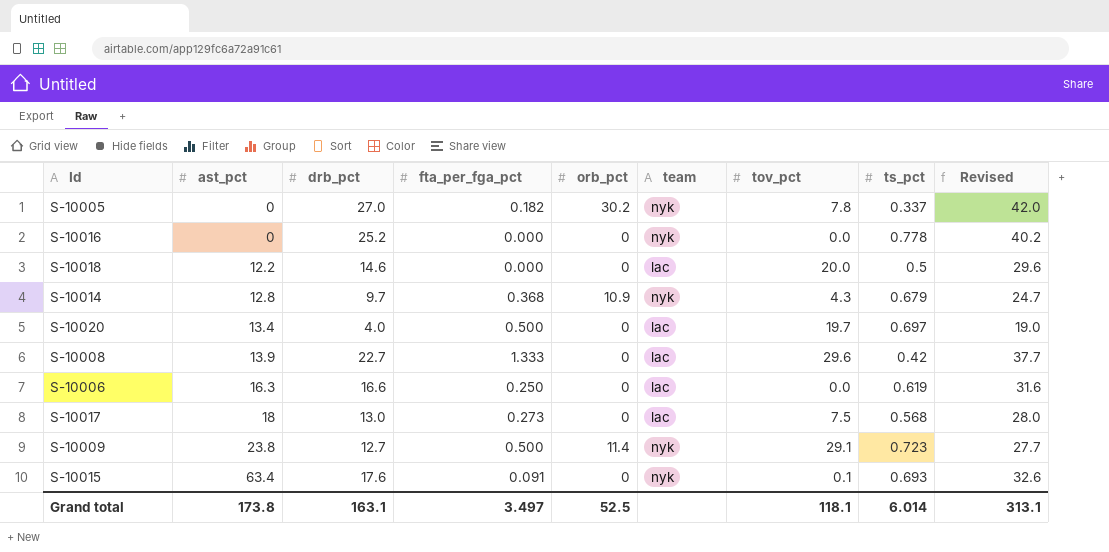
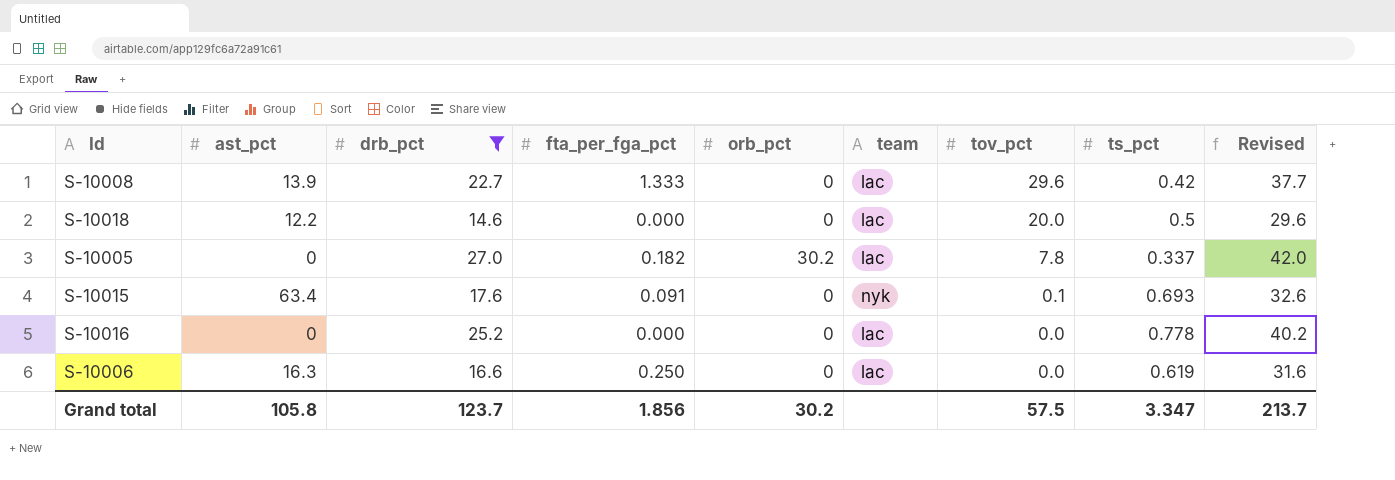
filter: none -> drb_pct >= 14.6
row order: ast_pct ascending -> tov_pct descending
S-10005 | team: nyk -> lac
S-10016 | team: nyk -> lac
Grand total | ast_pct: 173.8 -> 105.8
Grand total | drb_pct: 163.1 -> 123.7
Grand total | fta_per_fga_pct: 3.497 -> 1.856
Grand total | orb_pct: 52.5 -> 30.2
Grand total | tov_pct: 118.1 -> 57.5
Grand total | ts_pct: 6.014 -> 3.347
Grand total | Revised: 313.1 -> 213.7

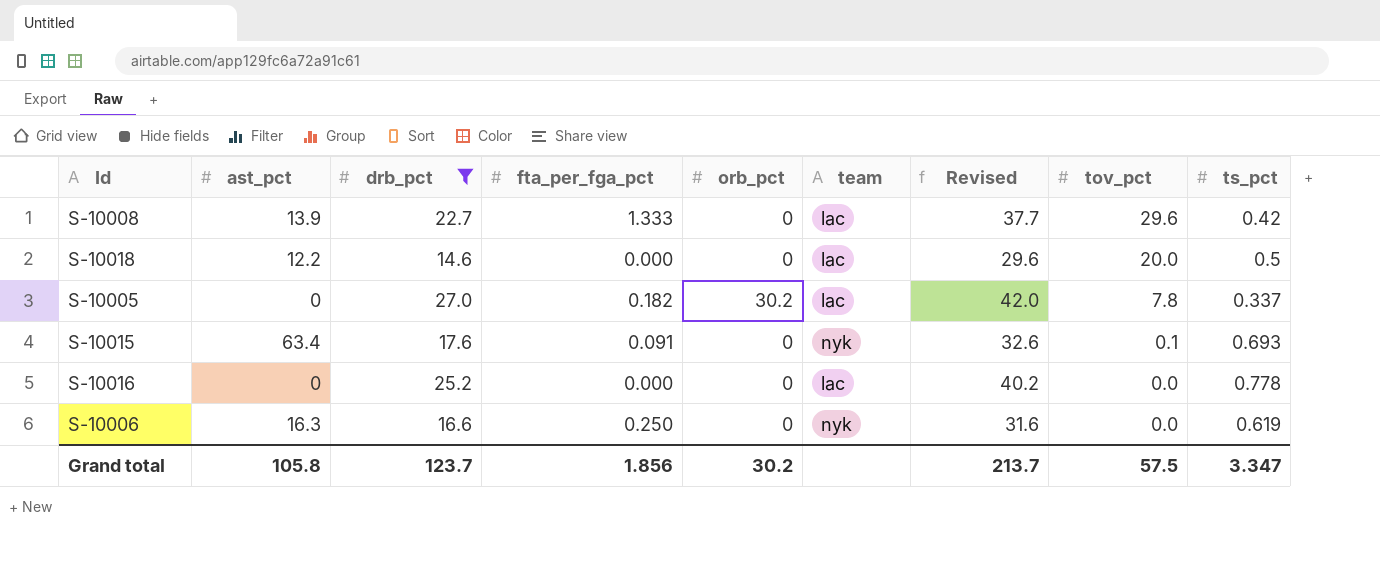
column Revised | position: 9 -> 7
S-10006 | team: lac -> nyk

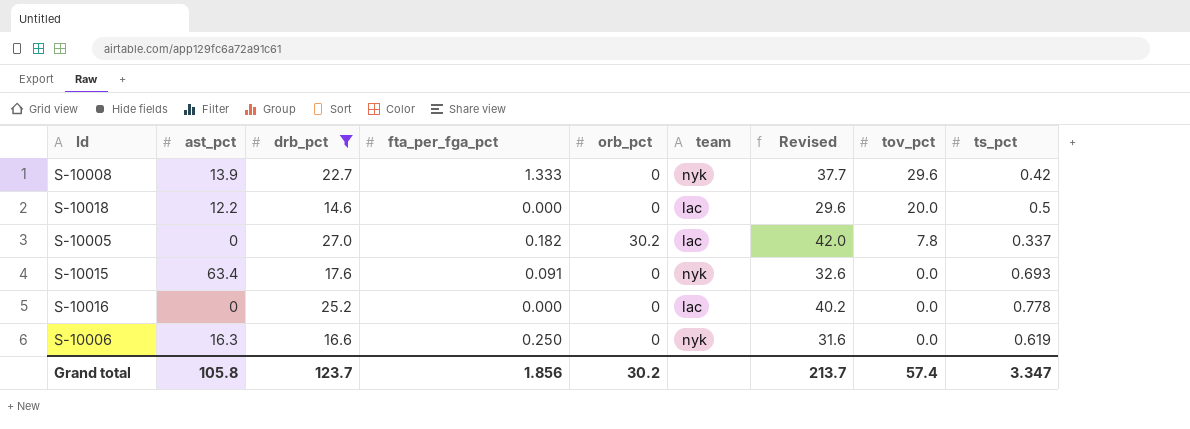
S-10008 | team: lac -> nyk
S-10015 | tov_pct: 0.1 -> 0.0
Grand total | tov_pct: 57.5 -> 57.4

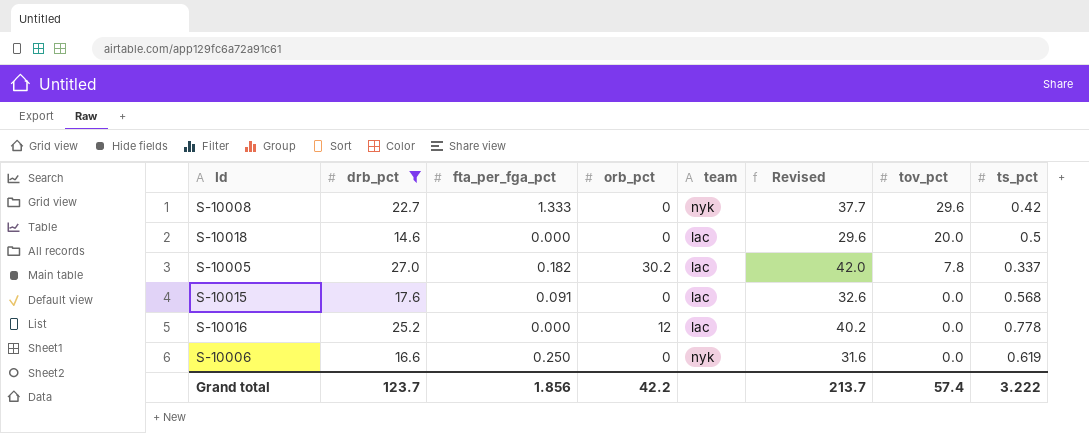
column ast_pct | position: 2 -> none
S-10015 | team: nyk -> lac
S-10015 | ts_pct: 0.693 -> 0.568
S-10016 | orb_pct: 0 -> 12
Grand total | orb_pct: 30.2 -> 42.2
Grand total | ts_pct: 3.347 -> 3.222

